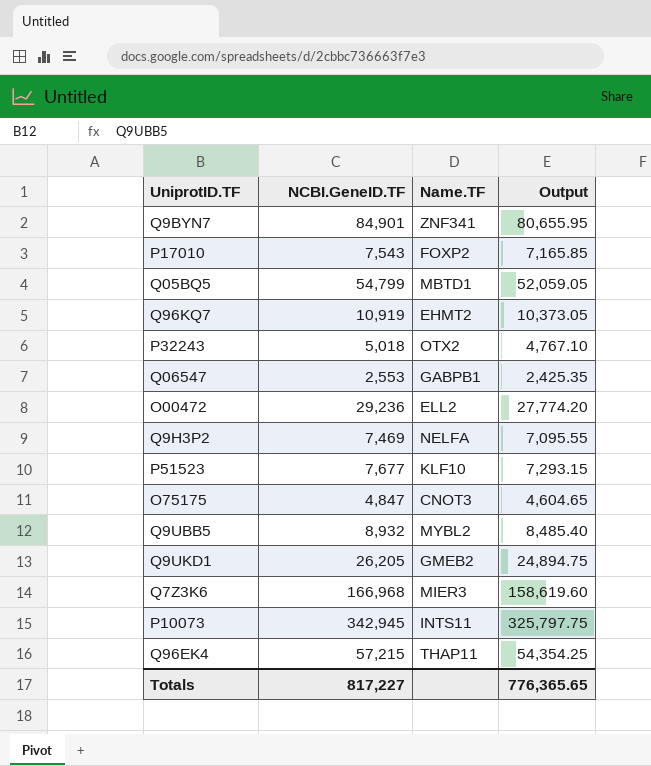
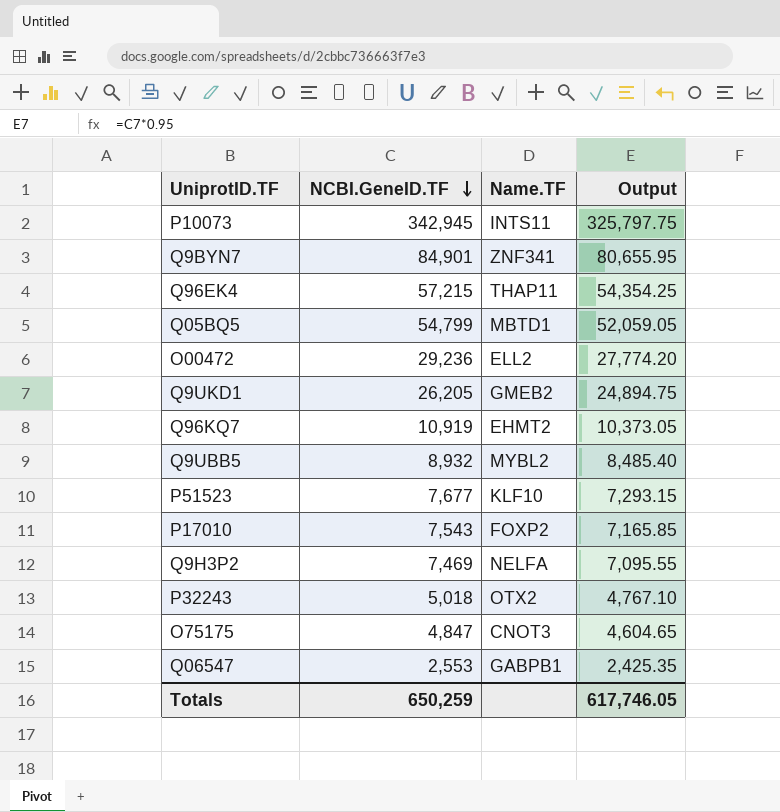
row order: none -> NCBI.GeneID.TF descending
row Q7Z3K6: 166,968 | MIER3 | 158,619.60 -> none
Totals | NCBI.GeneID.TF: 817,227 -> 650,259
Totals | Output: 776,365.65 -> 617,746.05

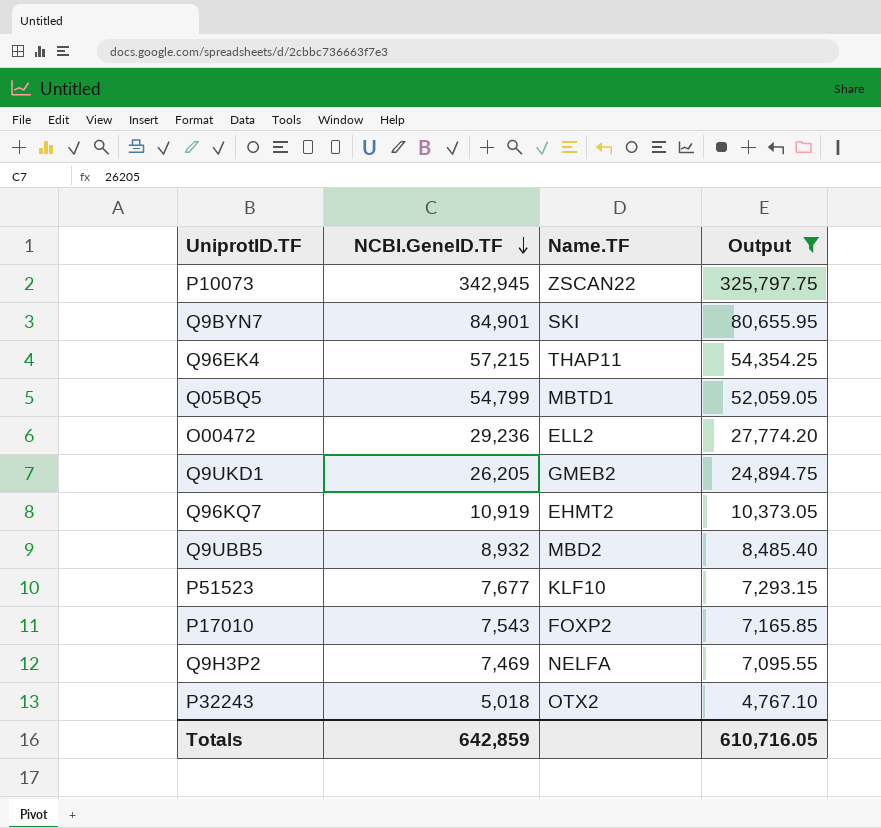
filter: none -> Output >= 4,767.10
P10073 | Name.TF: INTS11 -> ZSCAN22
Q9BYN7 | Name.TF: ZNF341 -> SKI
Q9UBB5 | Name.TF: MYBL2 -> MBD2
Totals | NCBI.GeneID.TF: 650,259 -> 642,859
Totals | Output: 617,746.05 -> 610,716.05

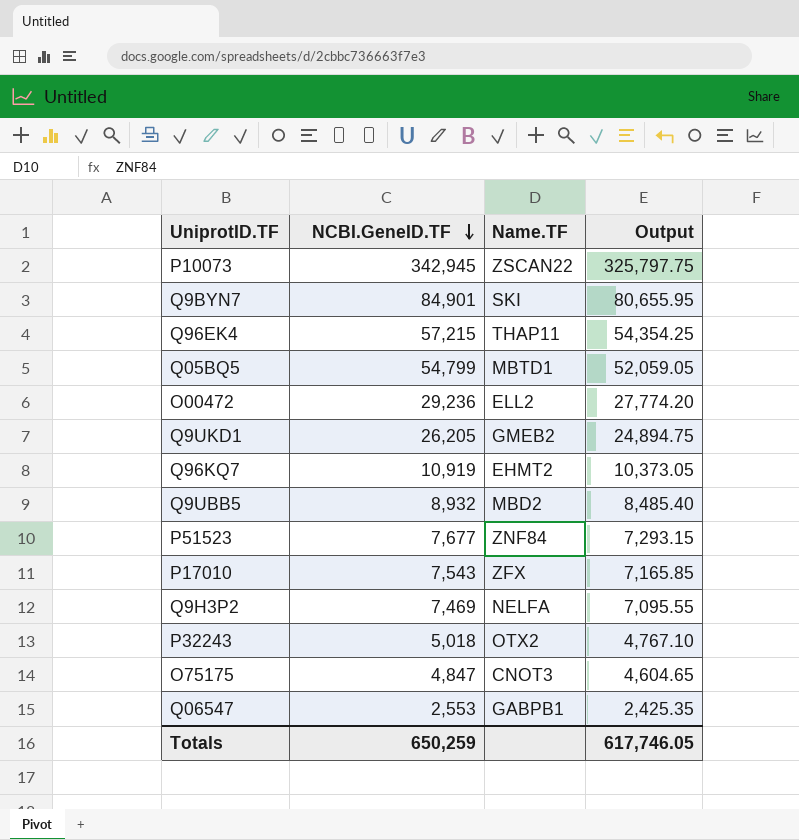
filter: Output >= 4,767.10 -> none
P51523 | Name.TF: KLF10 -> ZNF84
P17010 | Name.TF: FOXP2 -> ZFX
Totals | NCBI.GeneID.TF: 642,859 -> 650,259
Totals | Output: 610,716.05 -> 617,746.05

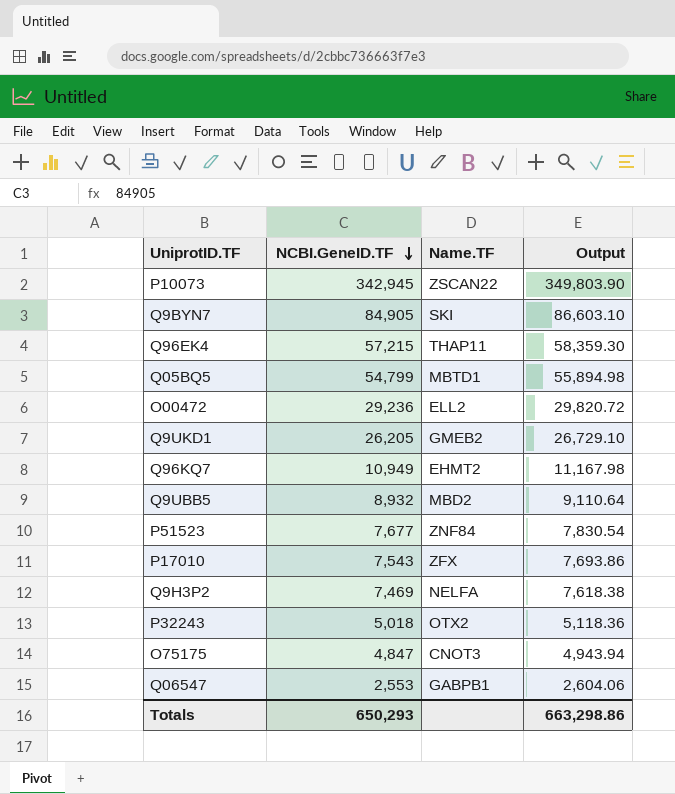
column Output | formula: [NCBI.GeneID.TF] * 0.95 -> [NCBI.GeneID.TF] * 1.02
Q9BYN7 | NCBI.GeneID.TF: 84,901 -> 84,905
Q96KQ7 | NCBI.GeneID.TF: 10,919 -> 10,949
Totals | NCBI.GeneID.TF: 650,259 -> 650,293
Totals | Output: 617,746.05 -> 663,298.86

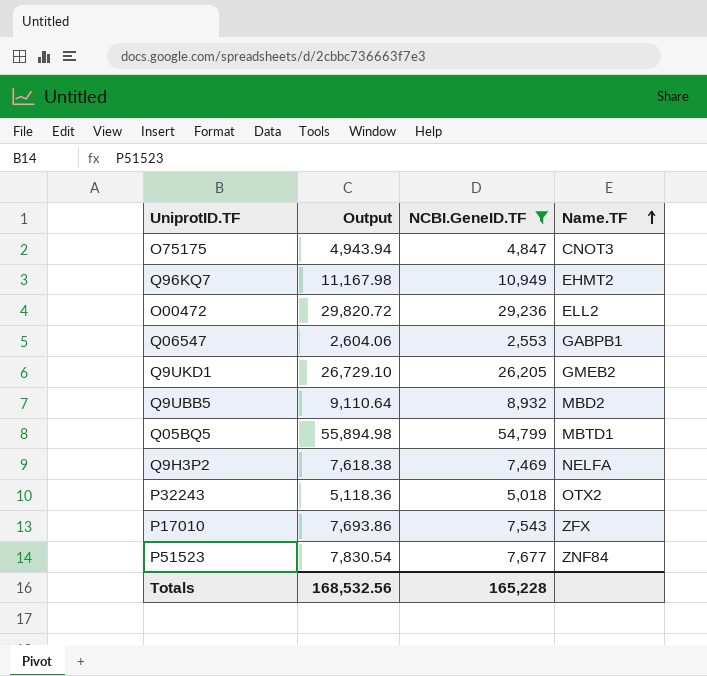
filter: none -> NCBI.GeneID.TF <= 54,799
row order: NCBI.GeneID.TF descending -> Name.TF ascending
column Output | position: 4 -> 2
Totals | Output: 663,298.86 -> 168,532.56
Totals | NCBI.GeneID.TF: 650,293 -> 165,228

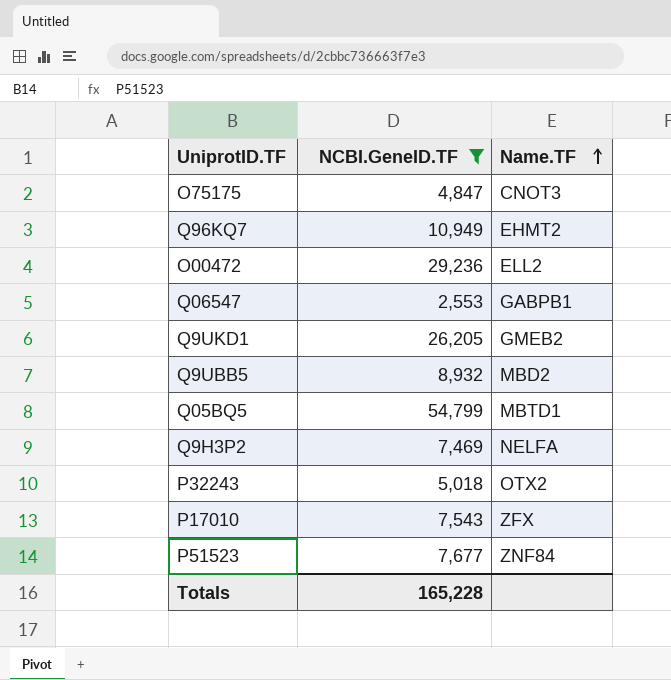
column Output | formula: [NCBI.GeneID.TF] * 1.02 -> none

